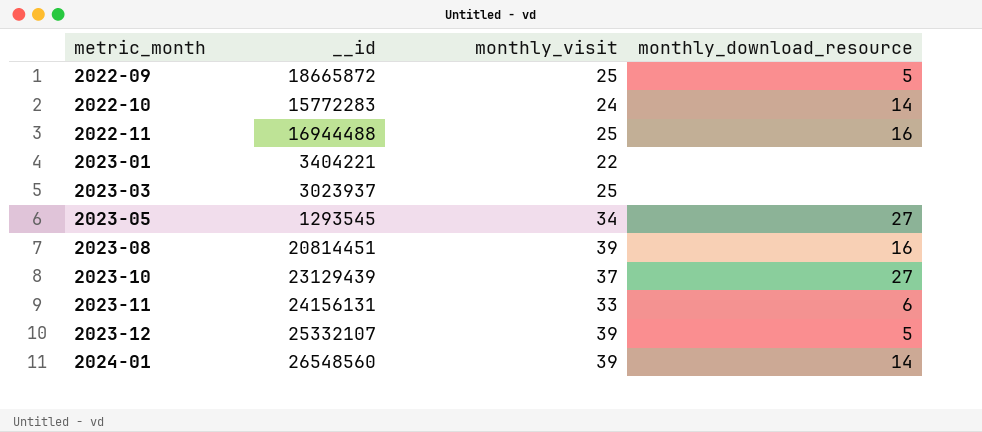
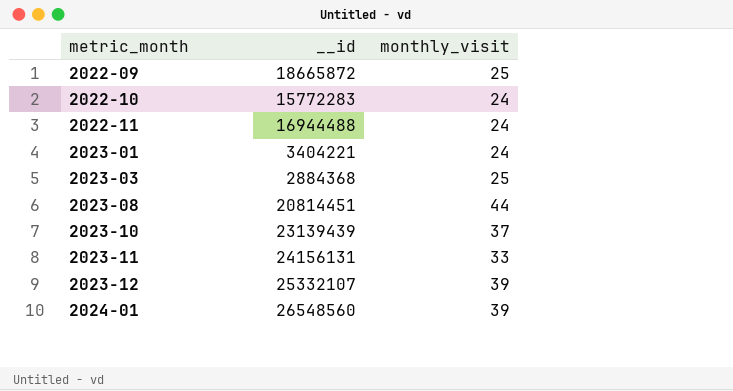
column monthly_download_resource | position: 4 -> none
row 2023-05: 1293545 | 34 | 27 -> none
2022-11 | monthly_visit: 25 -> 24
2023-01 | monthly_visit: 22 -> 24
2023-03 | __id: 3023937 -> 2884368
2023-08 | monthly_visit: 39 -> 44
2023-10 | __id: 23129439 -> 23139439

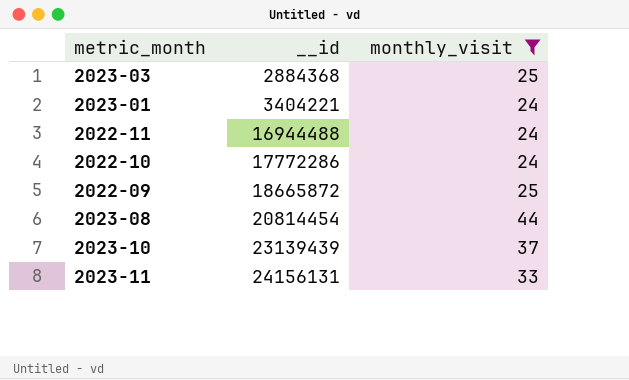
filter: none -> monthly_visit != 39
row order: metric_month ascending -> __id ascending
2022-10 | __id: 15772283 -> 17772286
2023-08 | __id: 20814451 -> 20814454

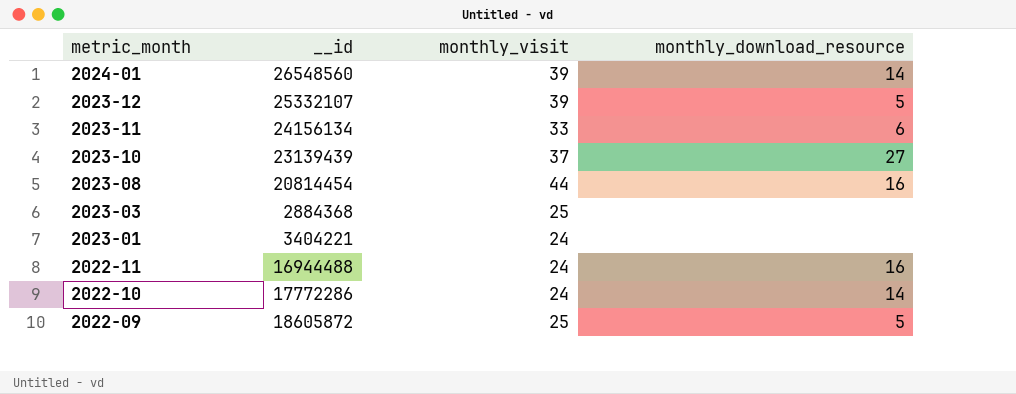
filter: monthly_visit != 39 -> none
row order: __id ascending -> metric_month descending
column monthly_download_resource | position: none -> 4
2023-11 | __id: 24156131 -> 24156134
2022-09 | __id: 18665872 -> 18605872

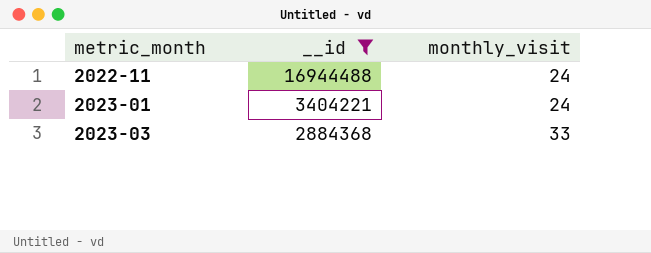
filter: none -> __id <= 16944488
row order: metric_month descending -> metric_month ascending
column monthly_download_resource | position: 4 -> none
2023-03 | monthly_visit: 25 -> 33

